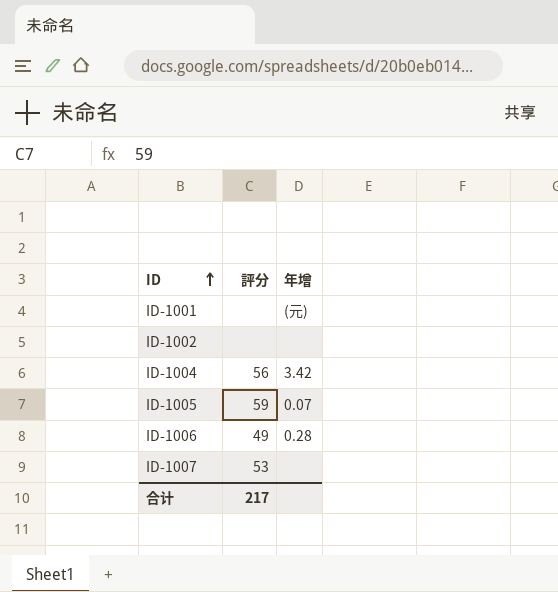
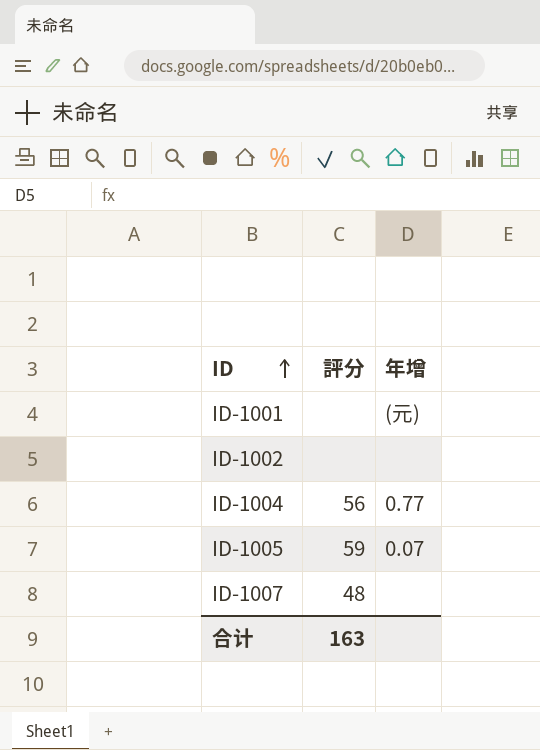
row ID-1006: 49 | 0.28 -> none
ID-1004 | 年增: 3.42 -> 0.77
ID-1007 | 評分: 53 -> 48
合计 | 評分: 217 -> 163

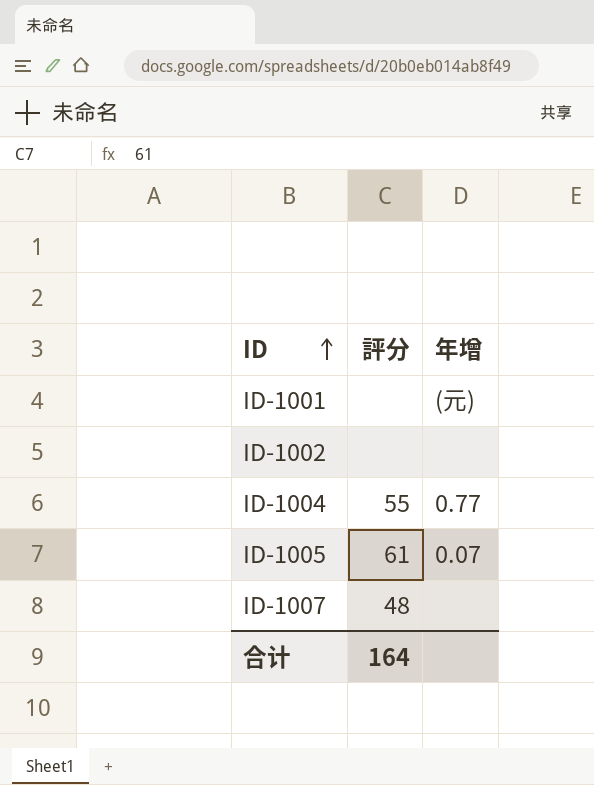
ID-1004 | 評分: 56 -> 55
ID-1005 | 評分: 59 -> 61
合计 | 評分: 163 -> 164

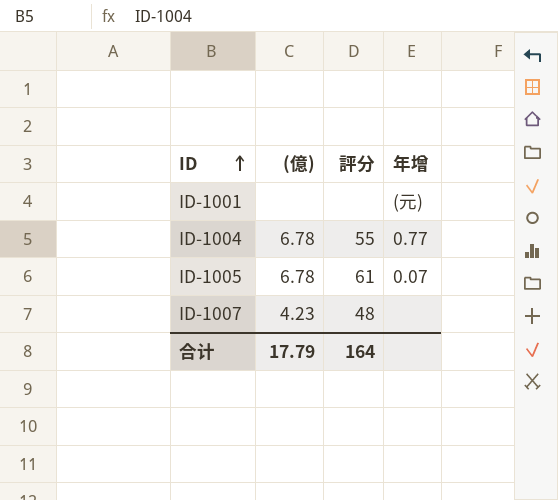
column (億) | position: none -> 2
row ID-1002: none | none -> none

